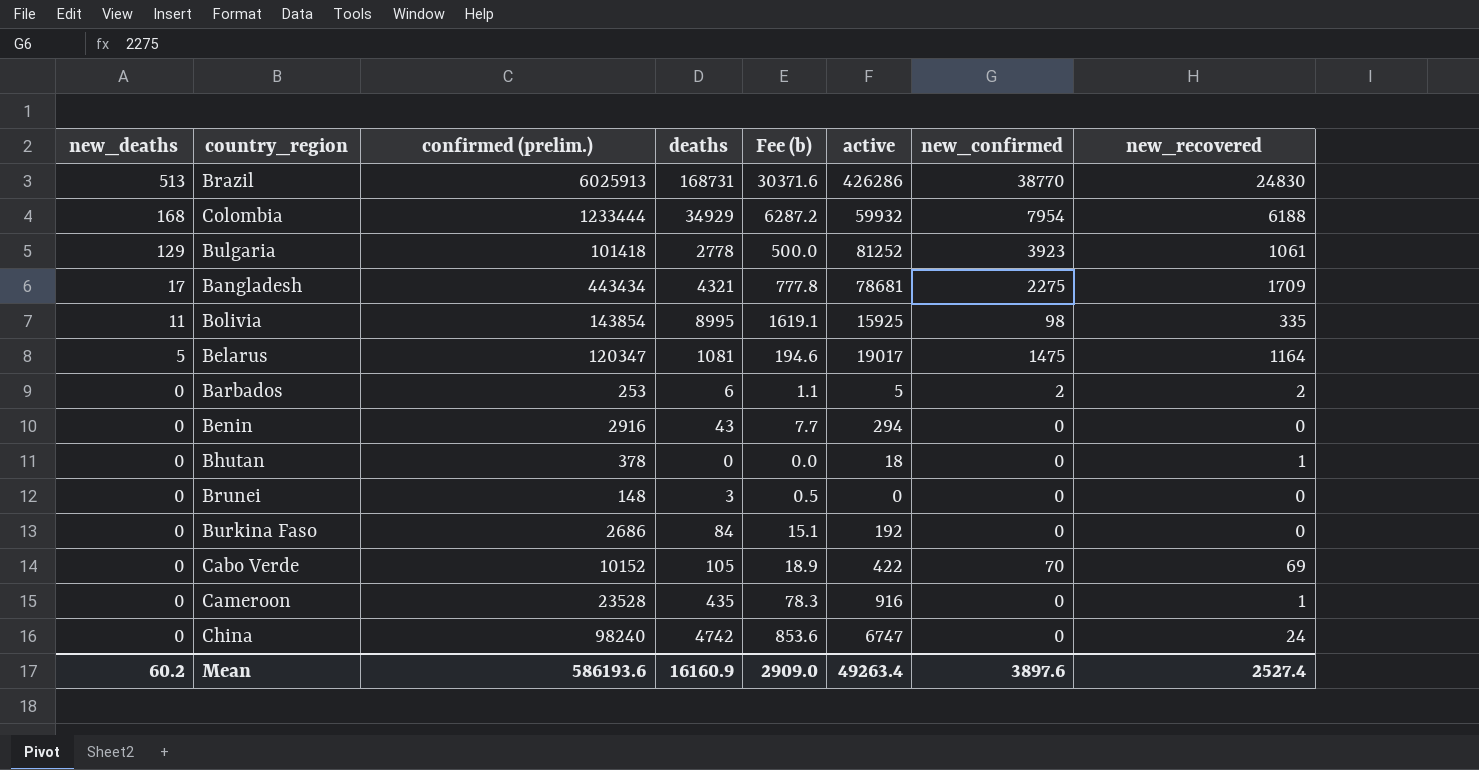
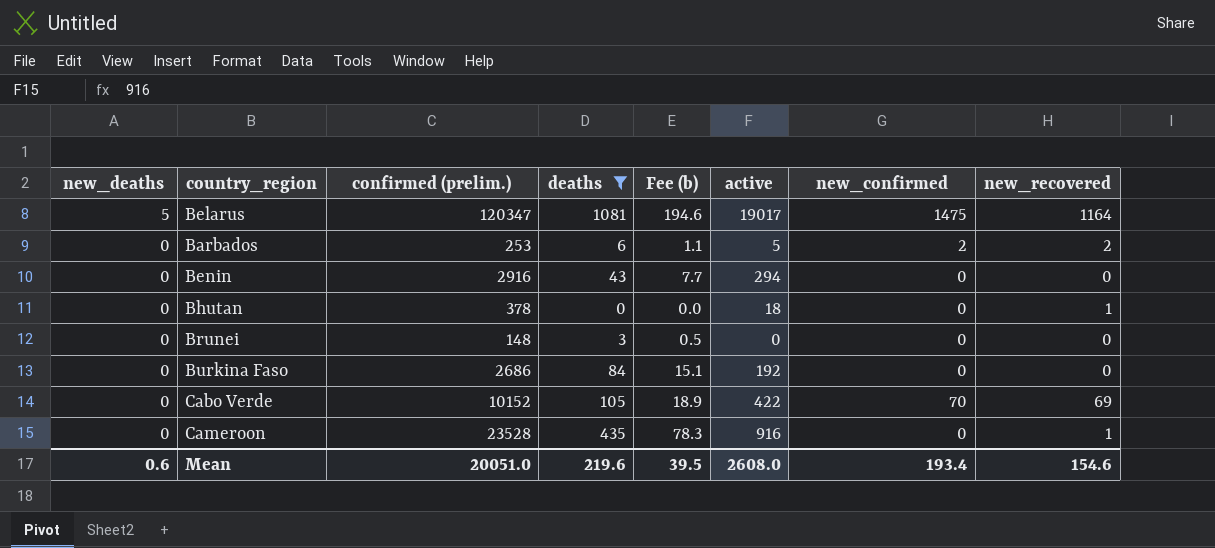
filter: none -> deaths <= 1081
Mean | new_deaths: 60.2 -> 0.6
Mean | confirmed (prelim.): 586193.6 -> 20051.0
Mean | deaths: 16160.9 -> 219.6
Mean | Fee (b): 2909.0 -> 39.5
Mean | active: 49263.4 -> 2608.0
Mean | new_confirmed: 3897.6 -> 193.4
Mean | new_recovered: 2527.4 -> 154.6

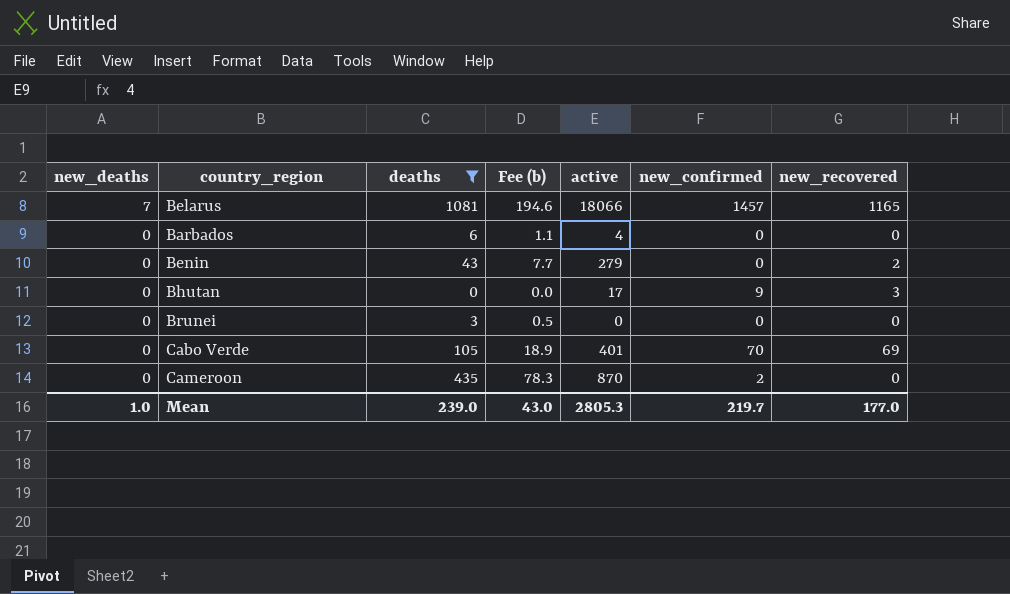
column confirmed (prelim.) | position: 3 -> none
row Burkina Faso: 0 | 2686 | 84 | 15.1 | 192 | 0 | 0 -> none
Belarus | new_deaths: 5 -> 7
Belarus | active: 19017 -> 18066
Belarus | new_confirmed: 1475 -> 1457
Belarus | new_recovered: 1164 -> 1165
Barbados | active: 5 -> 4
Barbados | new_confirmed: 2 -> 0
Barbados | new_recovered: 2 -> 0
Benin | active: 294 -> 279
Benin | new_recovered: 0 -> 2
Bhutan | active: 18 -> 17
Bhutan | new_confirmed: 0 -> 9
Bhutan | new_recovered: 1 -> 3
Cabo Verde | active: 422 -> 401
Cameroon | active: 916 -> 870
Cameroon | new_confirmed: 0 -> 2
Cameroon | new_recovered: 1 -> 0
Mean | new_deaths: 0.6 -> 1.0
Mean | deaths: 219.6 -> 239.0
Mean | Fee (b): 39.5 -> 43.0
Mean | active: 2608.0 -> 2805.3
Mean | new_confirmed: 193.4 -> 219.7
Mean | new_recovered: 154.6 -> 177.0

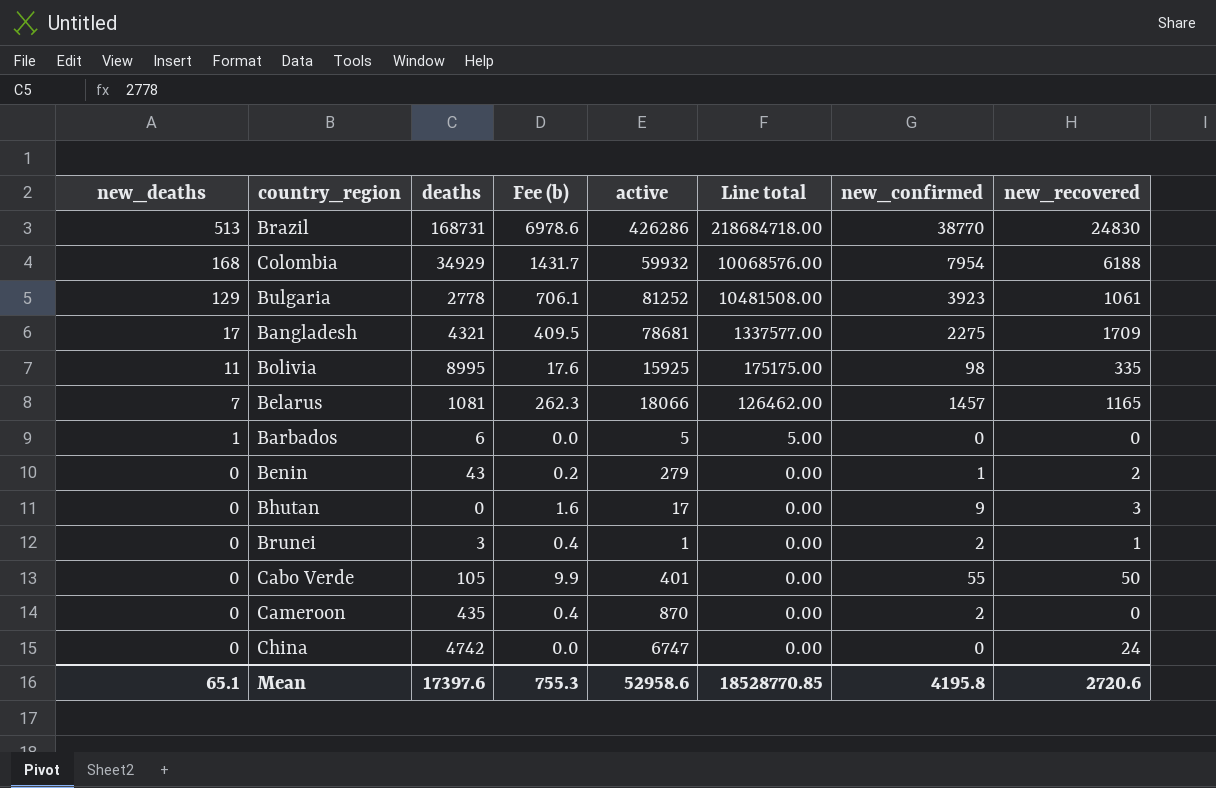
filter: deaths <= 1081 -> none
column Fee (b) | formula: [deaths] * 0.18 -> [new_confirmed] * 0.18
column Line total | formula: none -> [new_deaths] * [active]
Barbados | new_deaths: 0 -> 1
Barbados | active: 4 -> 5
Benin | new_confirmed: 0 -> 1
Brunei | active: 0 -> 1
Brunei | new_confirmed: 0 -> 2
Brunei | new_recovered: 0 -> 1
Cabo Verde | new_confirmed: 70 -> 55
Cabo Verde | new_recovered: 69 -> 50
Mean | new_deaths: 1.0 -> 65.1
Mean | deaths: 239.0 -> 17397.6
Mean | Fee (b): 43.0 -> 755.3
Mean | active: 2805.3 -> 52958.6
Mean | new_confirmed: 219.7 -> 4195.8
Mean | new_recovered: 177.0 -> 2720.6

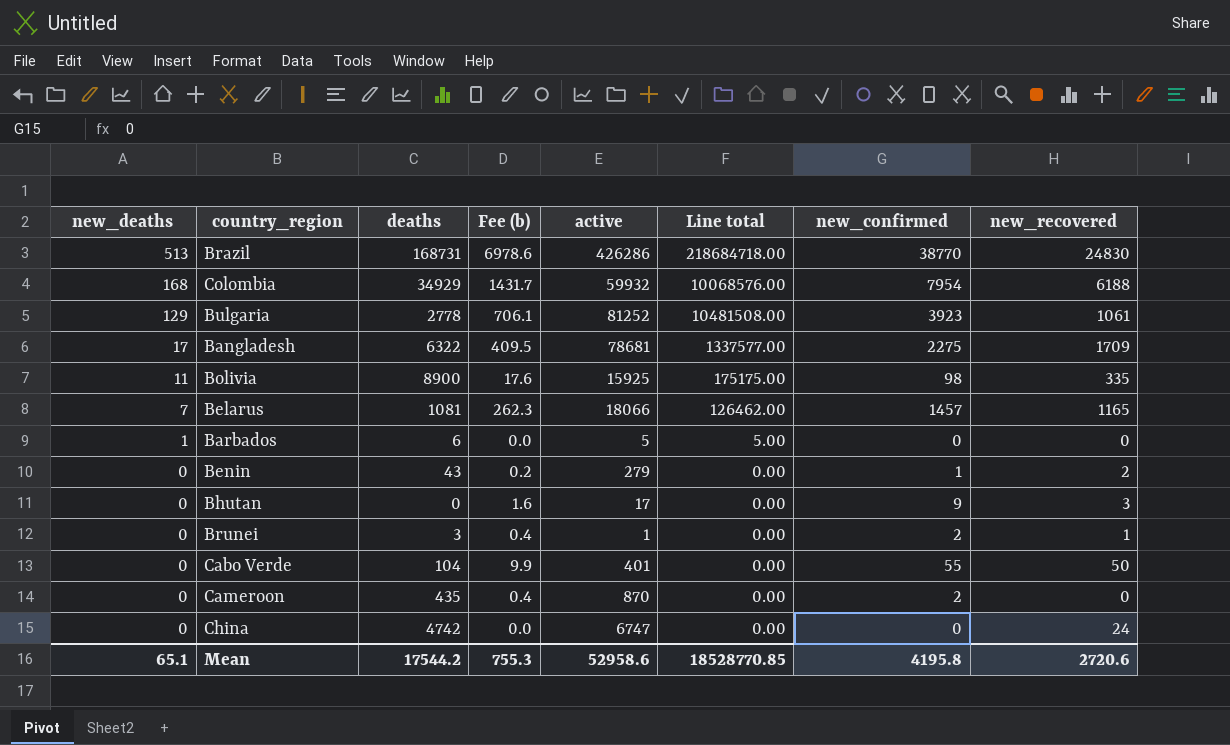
Bangladesh | deaths: 4321 -> 6322
Bolivia | deaths: 8995 -> 8900
Cabo Verde | deaths: 105 -> 104
Mean | deaths: 17397.6 -> 17544.2

